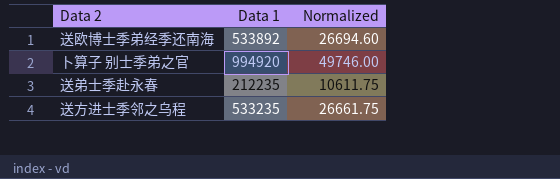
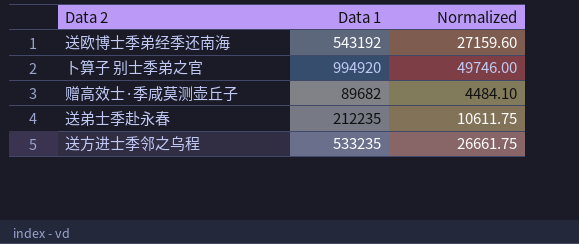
送欧博士季弟经季还南海 | Data 1: 533892 -> 543192
送欧博士季弟经季还南海 | Normalized: 26694.60 -> 27159.60
row 赠高效士·季咸莫测壶丘子: none -> 89682 | 4484.10

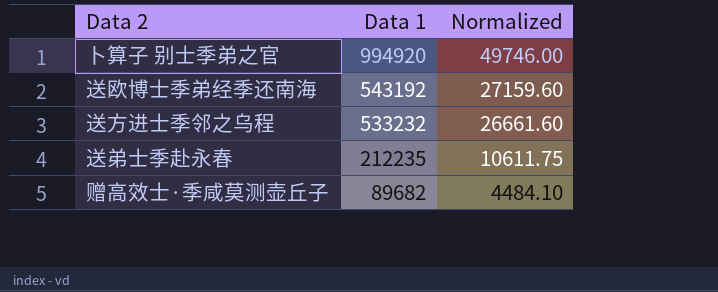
row order: none -> Data 1 descending
送方进士季邻之乌程 | Data 1: 533235 -> 533232
送方进士季邻之乌程 | Normalized: 26661.75 -> 26661.60

